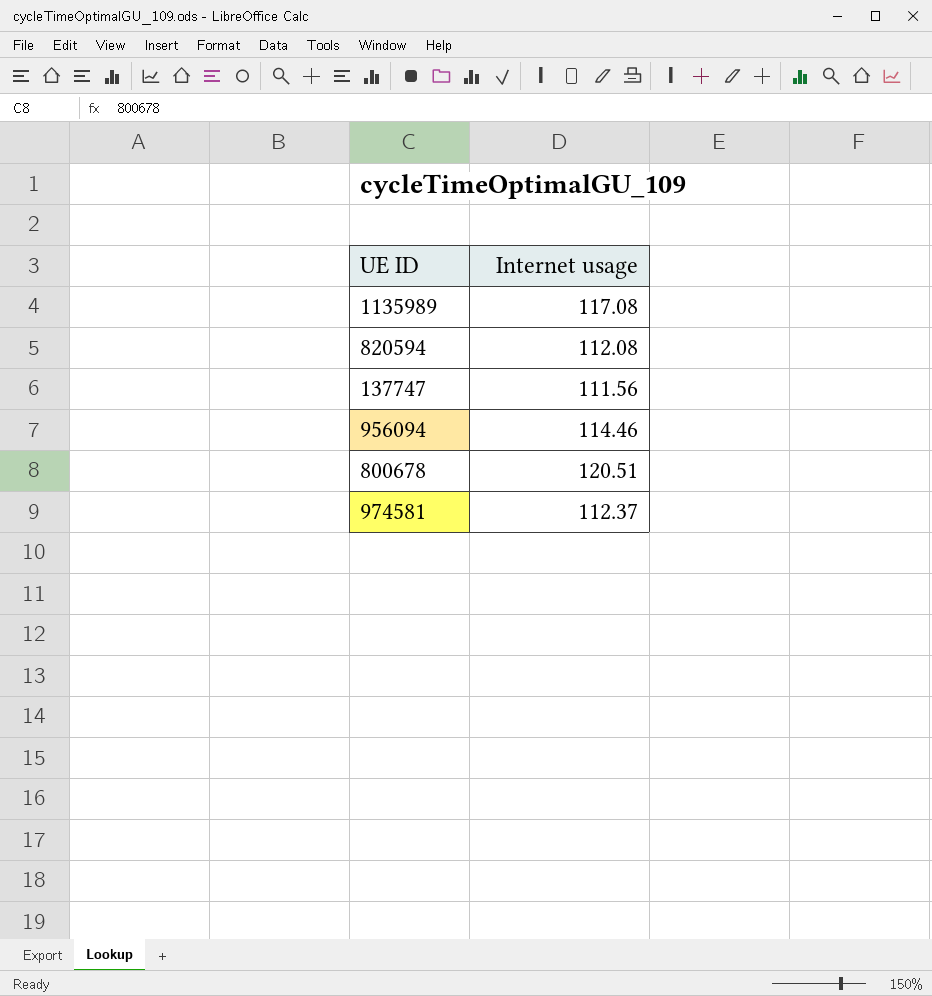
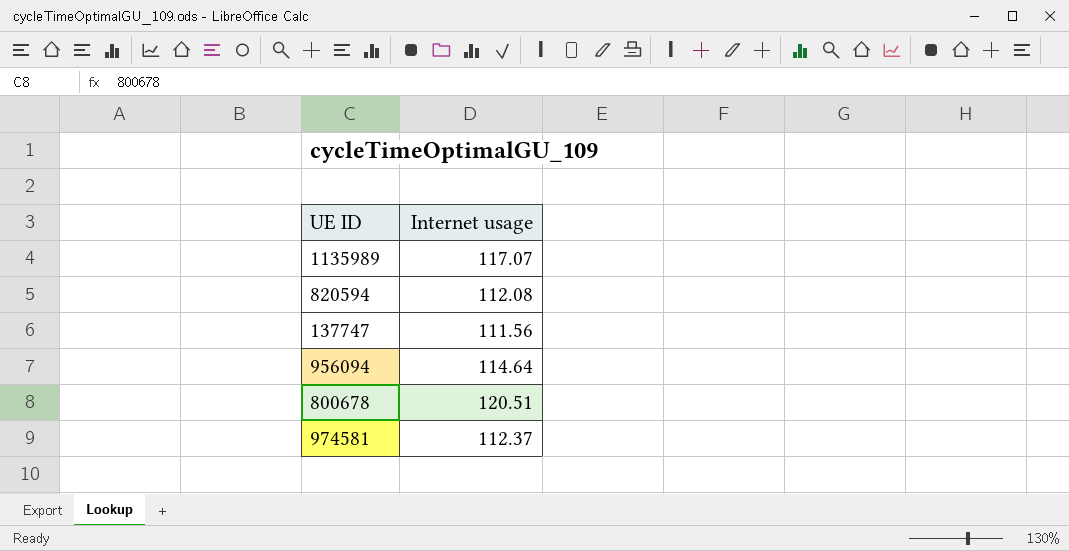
1135989 | Internet usage: 117.08 -> 117.07
956094 | Internet usage: 114.46 -> 114.64

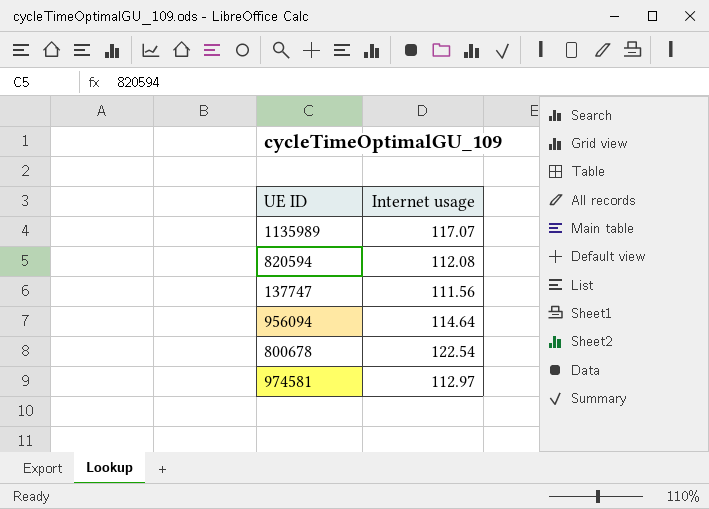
800678 | Internet usage: 120.51 -> 122.54
974581 | Internet usage: 112.37 -> 112.97

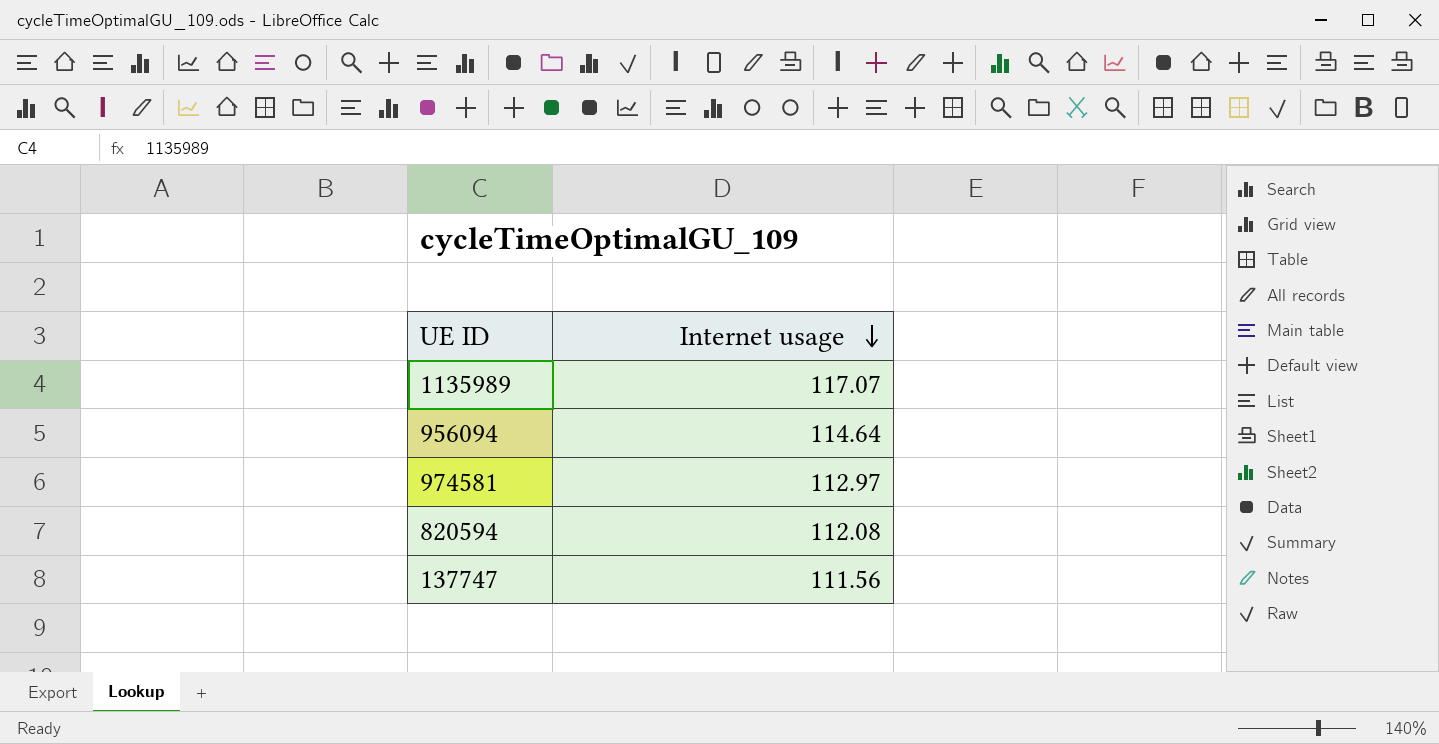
row order: none -> Internet usage descending
row 800678: 122.54 -> none

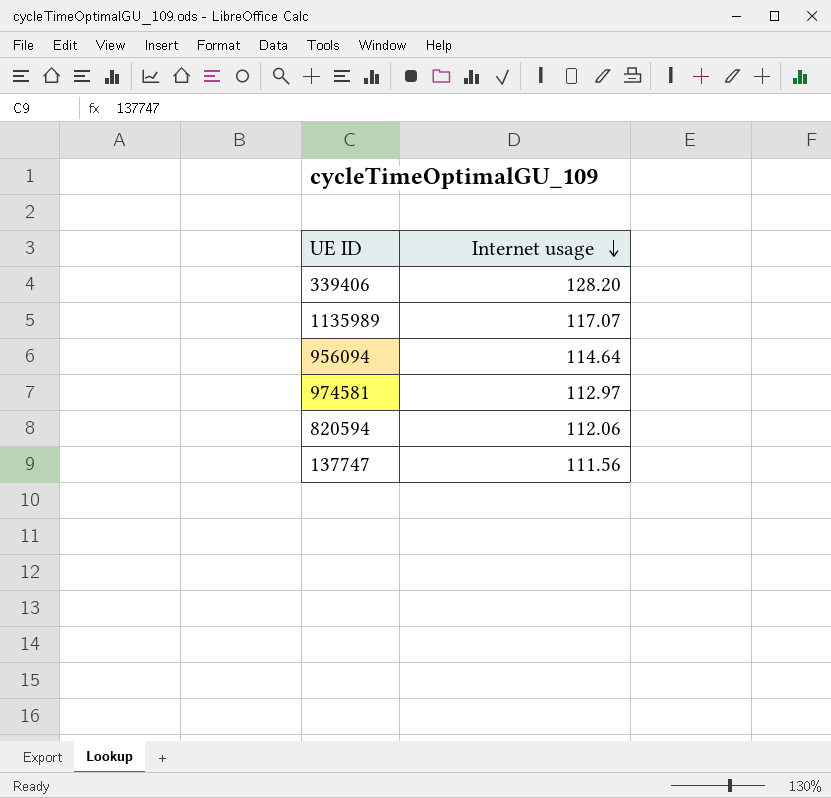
row 339406: none -> 128.20
820594 | Internet usage: 112.08 -> 112.06

